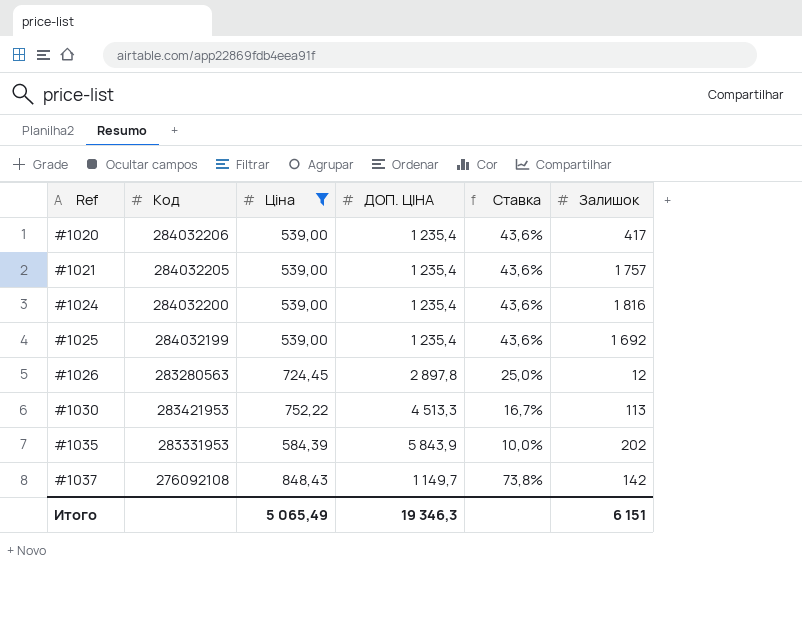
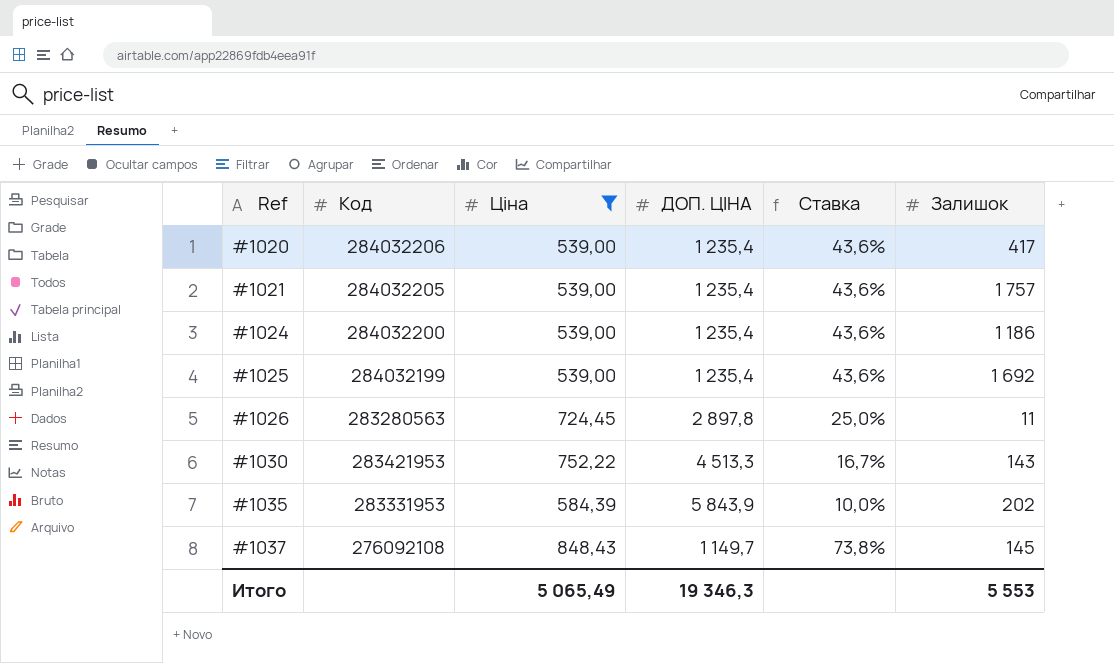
#1024 | Залишок: 1 816 -> 1 186
#1026 | Залишок: 12 -> 11
#1030 | Залишок: 113 -> 143
#1037 | Залишок: 142 -> 145
Итого | Залишок: 6 151 -> 5 553

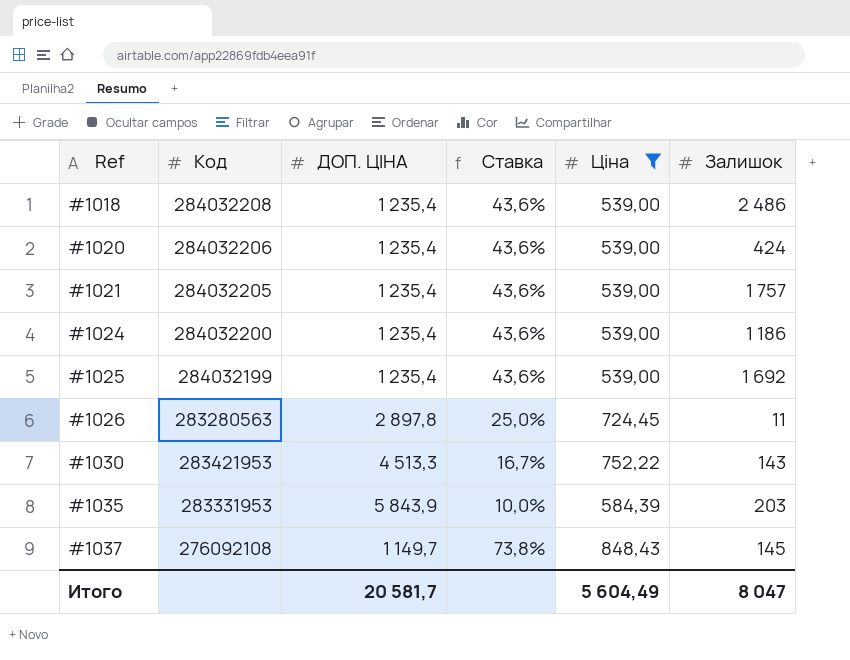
column Ціна | position: 3 -> 5
row #1018: none -> 284032208 | 1 235,4 | 43,6% | 539,00 | 2 486
#1020 | Залишок: 417 -> 424
#1035 | Залишок: 202 -> 203
Итого | ДОП. ЦІНА: 19 346,3 -> 20 581,7
Итого | Ціна: 5 065,49 -> 5 604,49
Итого | Залишок: 5 553 -> 8 047

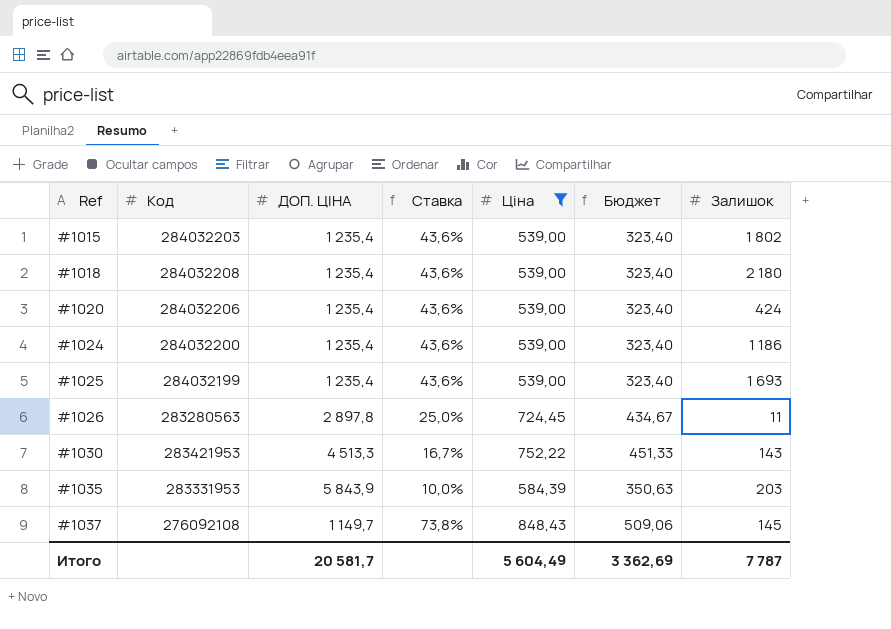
column Бюджет | formula: none -> [Ціна] * 0,6
row #1021: 284032205 | 1 235,4 | 43,6% | 539,00 | 1 757 -> none
row #1015: none -> 284032203 | 1 235,4 | 43,6% | 539,00 | 323,40 | 1 802
#1018 | Залишок: 2 486 -> 2 180
#1025 | Залишок: 1 692 -> 1 693
Итого | Залишок: 8 047 -> 7 787

